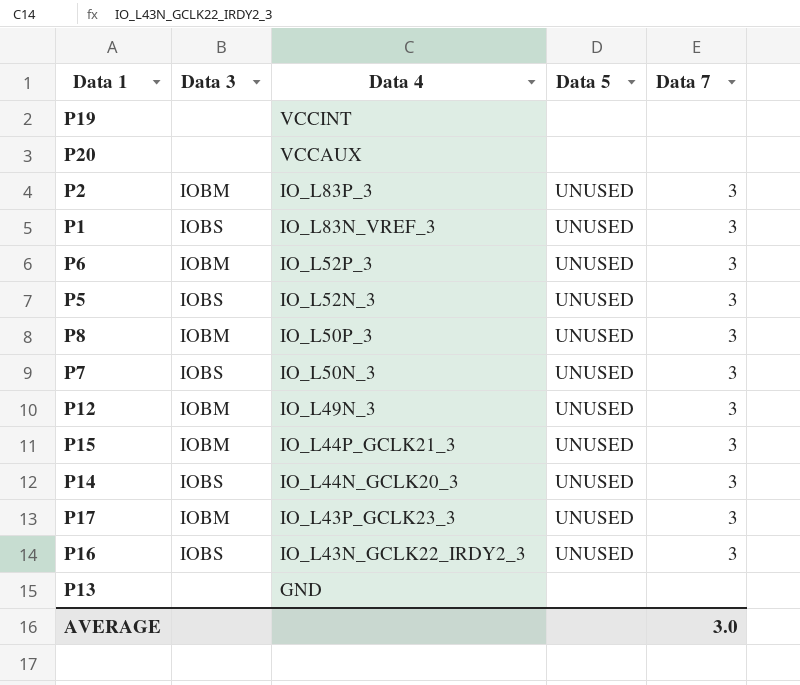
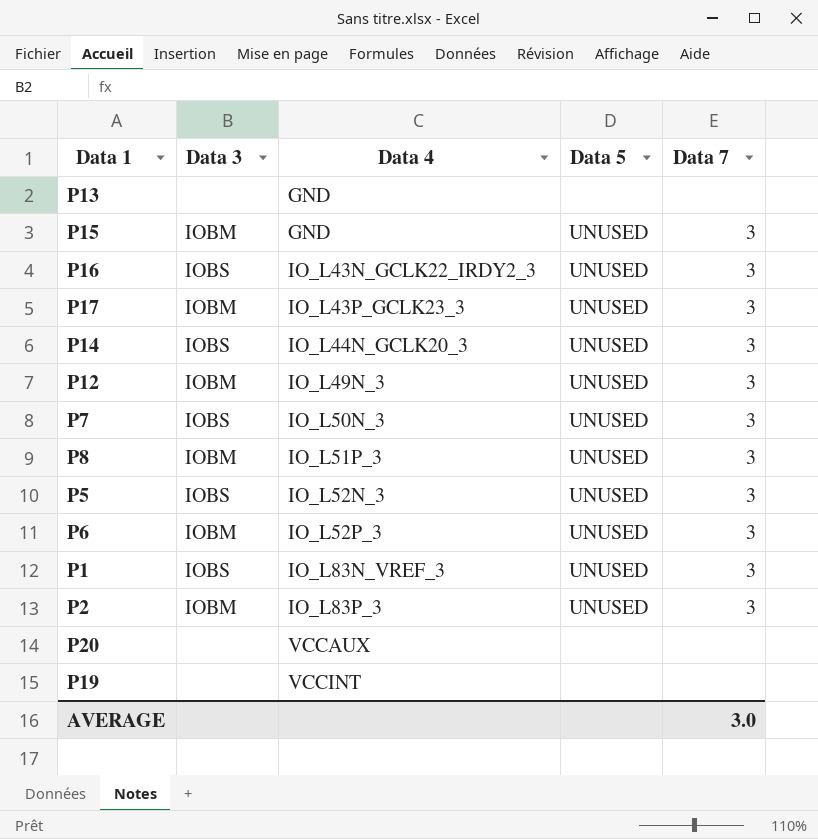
row order: Data 4 descending -> Data 4 ascending
P15 | Data 4: IO_L44P_GCLK21_3 -> GND
P8 | Data 4: IO_L50P_3 -> IO_L51P_3

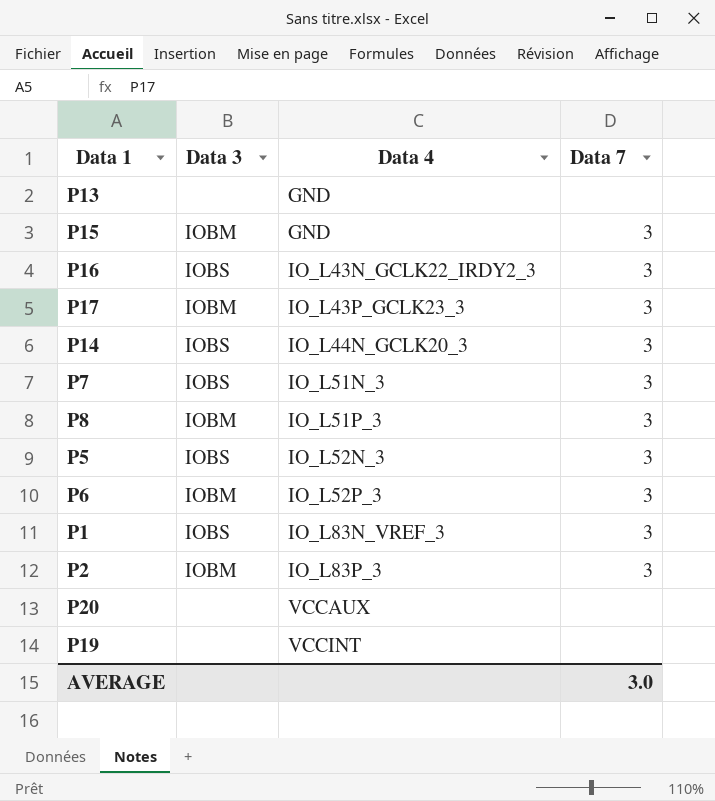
column Data 5 | position: 4 -> none
row P12: IOBM | IO_L49N_3 | UNUSED | 3 -> none
P7 | Data 4: IO_L50N_3 -> IO_L51N_3

